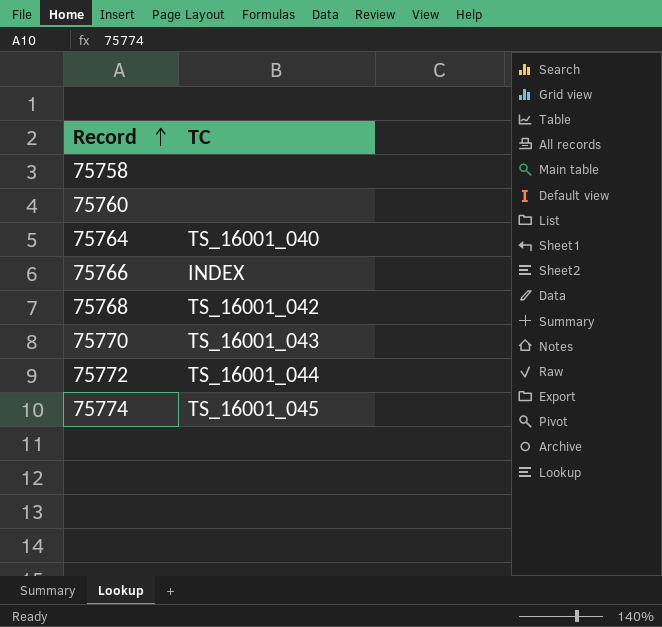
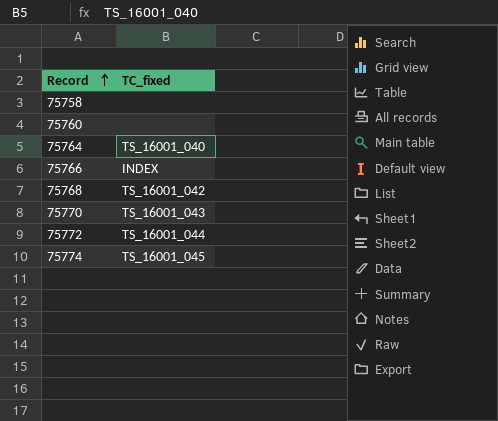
column name: TC -> TC_fixed

